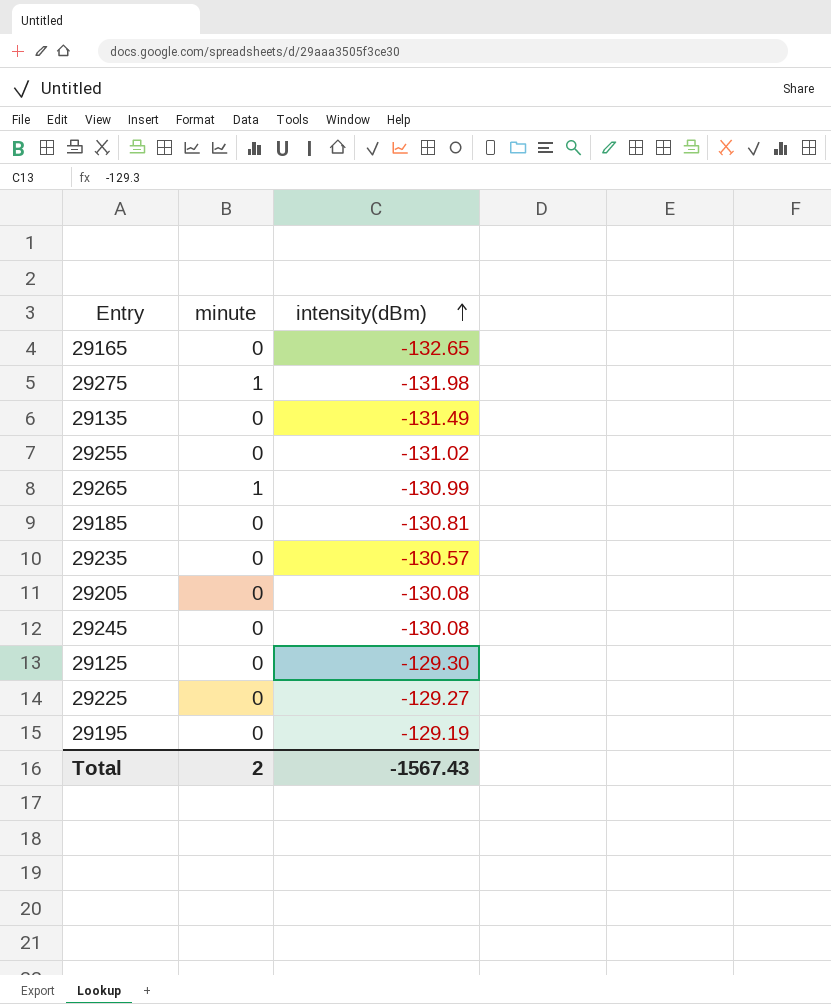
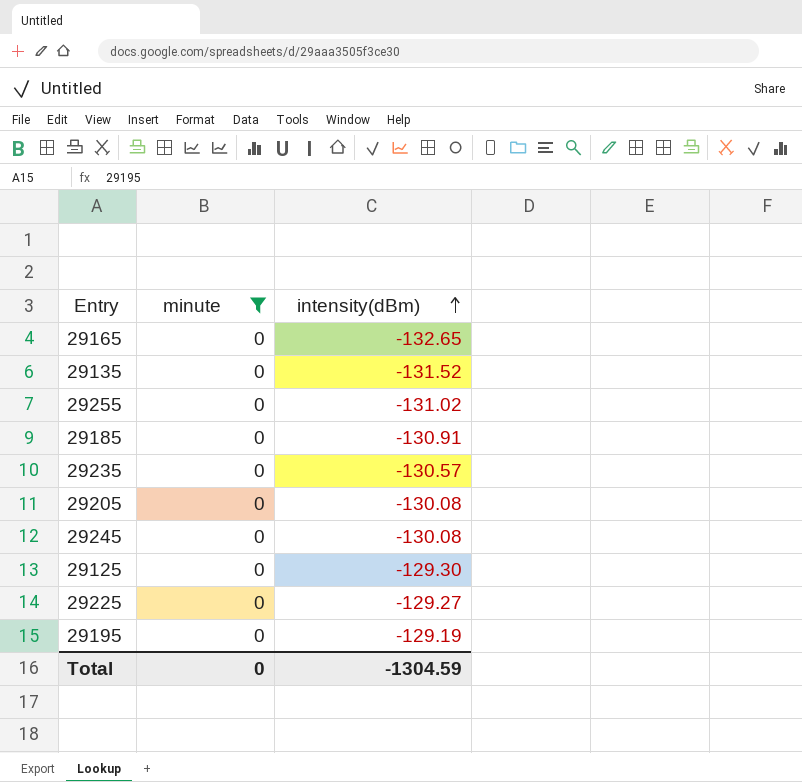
filter: none -> minute = 0
29135 | intensity(dBm): -131.49 -> -131.52
29185 | intensity(dBm): -130.81 -> -130.91
Total | minute: 2 -> 0
Total | intensity(dBm): -1567.43 -> -1304.59

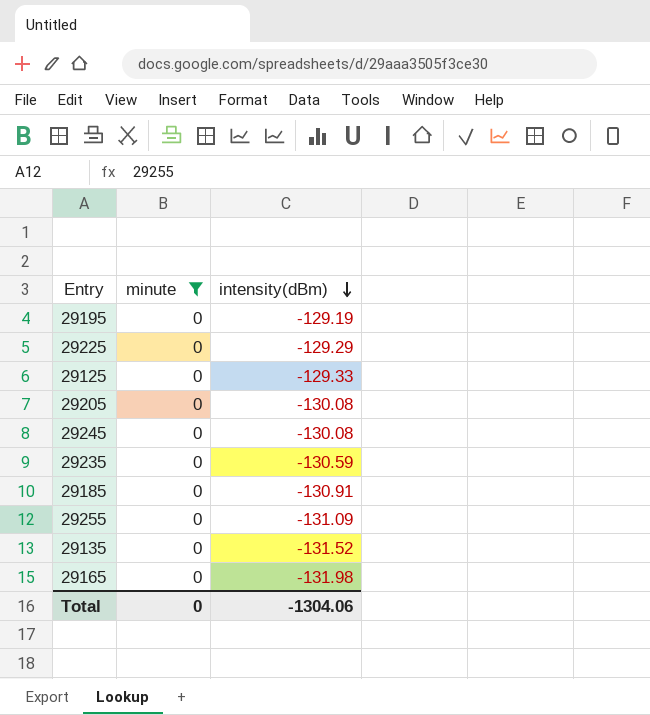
row order: intensity(dBm) ascending -> intensity(dBm) descending
29225 | intensity(dBm): -129.27 -> -129.29
29125 | intensity(dBm): -129.30 -> -129.33
29235 | intensity(dBm): -130.57 -> -130.59
29255 | intensity(dBm): -131.02 -> -131.09
29165 | intensity(dBm): -132.65 -> -131.98
Total | intensity(dBm): -1304.59 -> -1304.06

